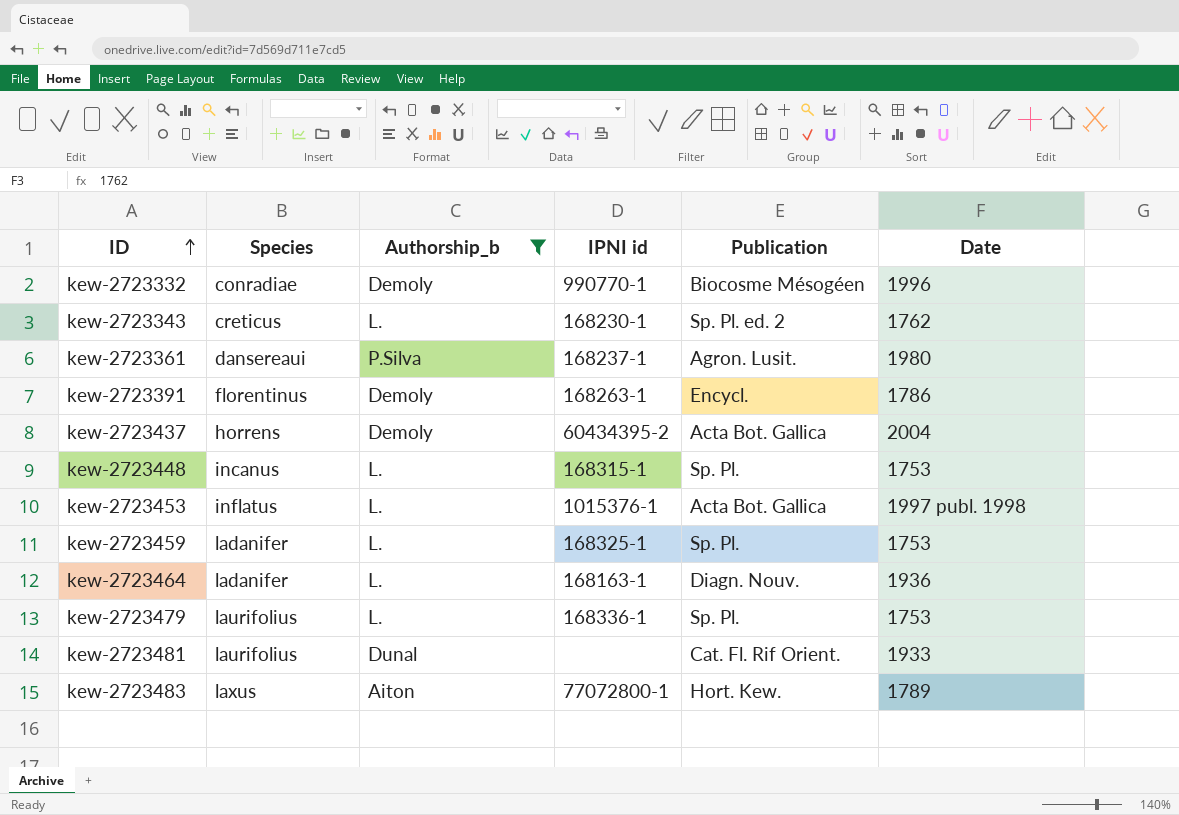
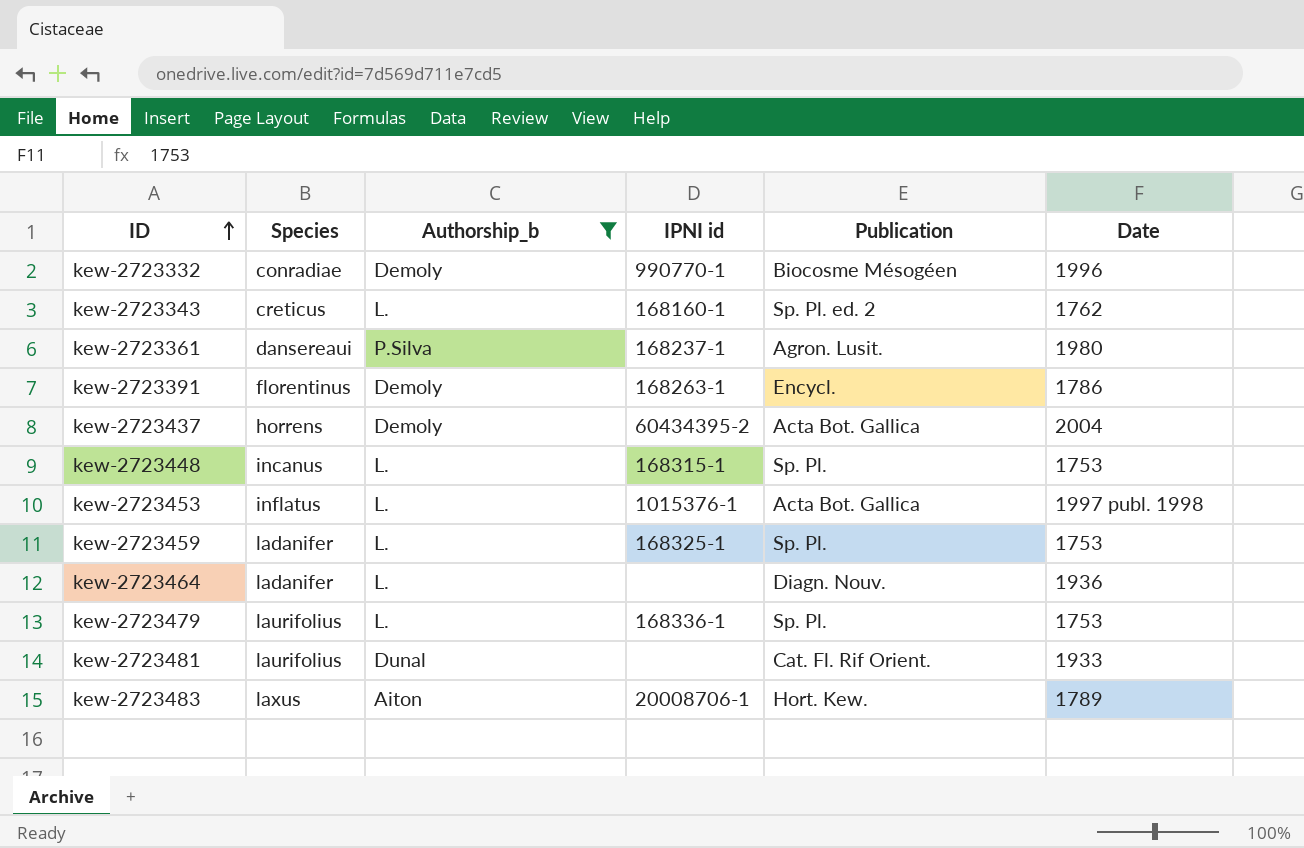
kew-2723343 | IPNI id: 168230-1 -> 168160-1
kew-2723464 | IPNI id: 168163-1 -> none
kew-2723483 | IPNI id: 77072800-1 -> 20008706-1

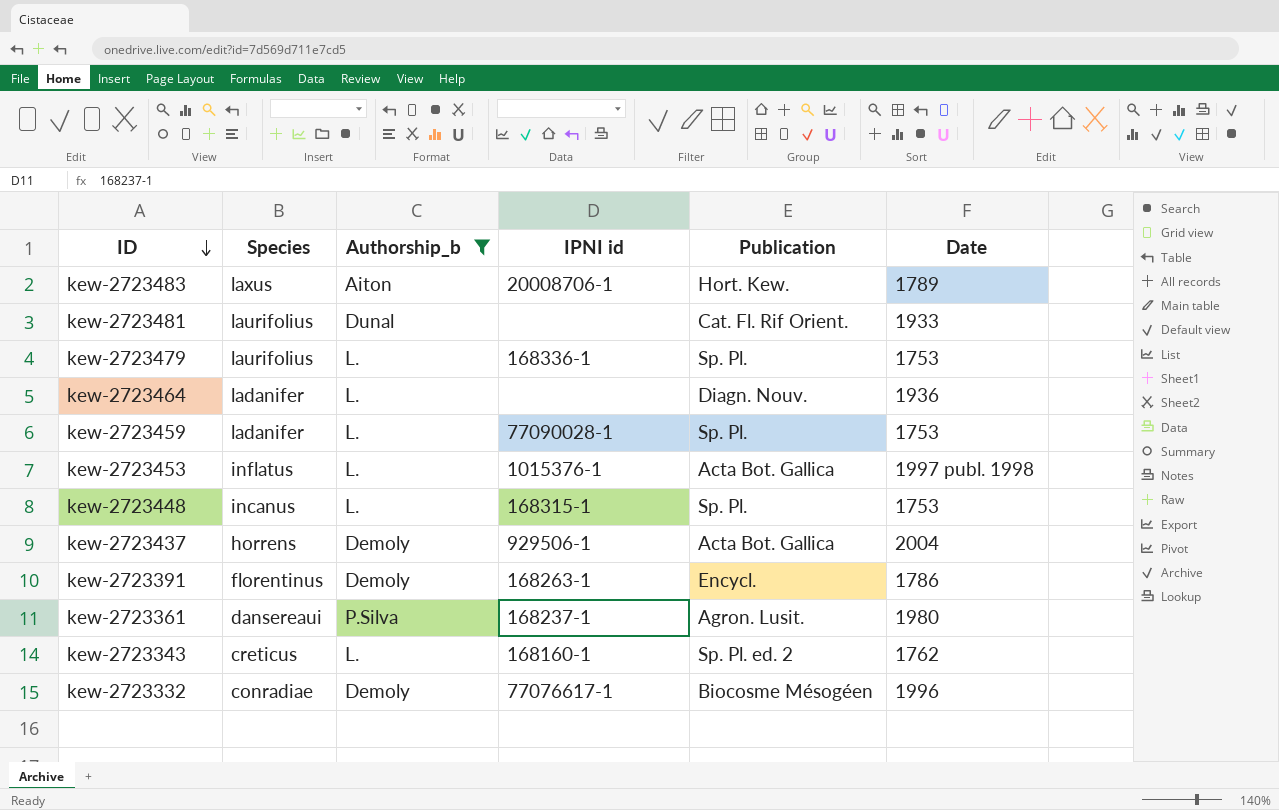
row order: ID ascending -> ID descending
kew-2723459 | IPNI id: 168325-1 -> 77090028-1
kew-2723437 | IPNI id: 60434395-2 -> 929506-1
kew-2723332 | IPNI id: 990770-1 -> 77076617-1

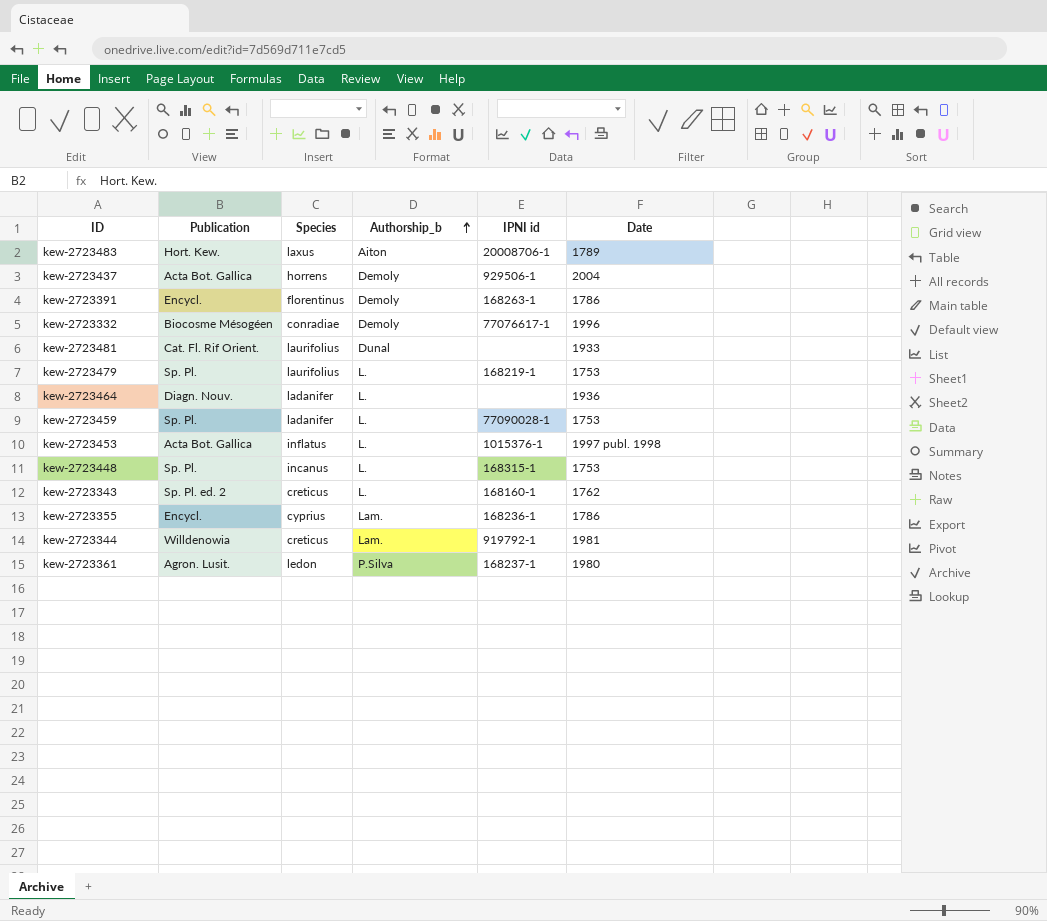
filter: Authorship_b != Lam. -> none
row order: ID descending -> Authorship_b ascending
column Publication | position: 5 -> 2
kew-2723479 | IPNI id: 168336-1 -> 168219-1
kew-2723361 | Species: dansereaui -> ledon

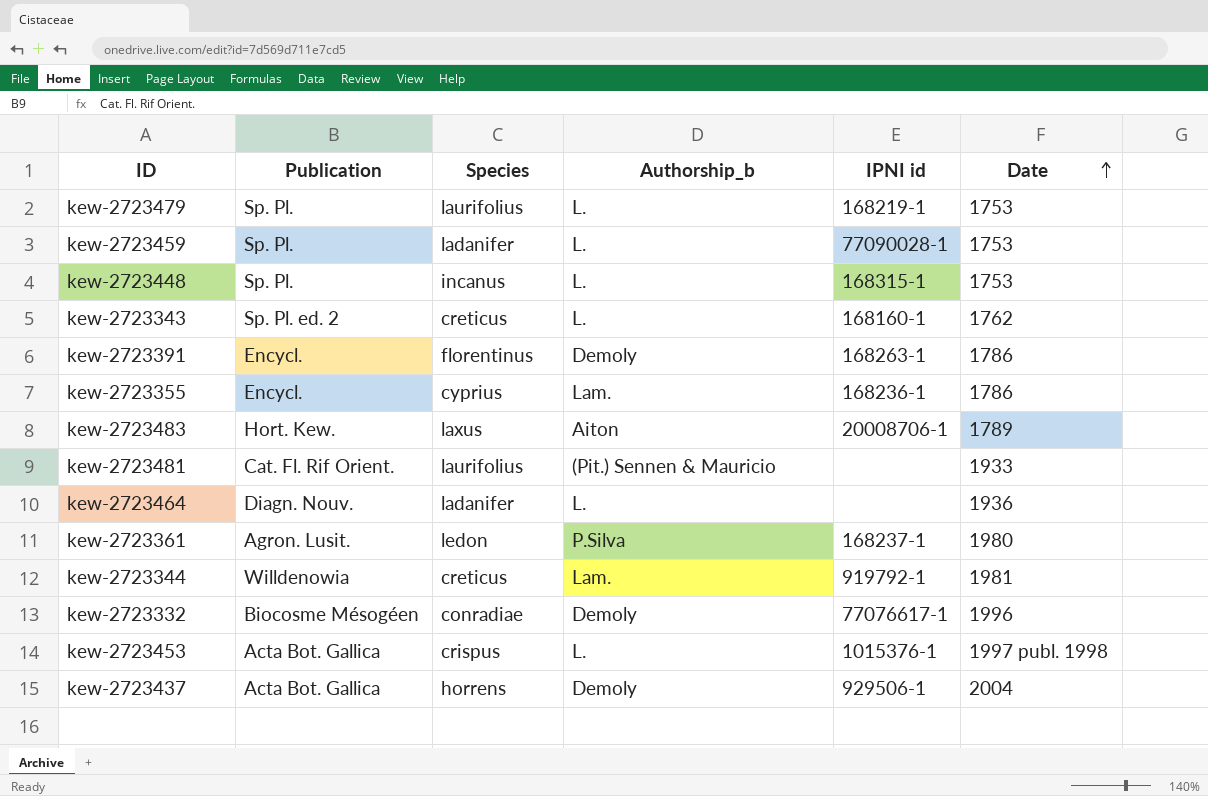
row order: Authorship_b ascending -> Date ascending
kew-2723481 | Authorship_b: Dunal -> (Pit.) Sennen & Mauricio
kew-2723453 | Species: inflatus -> crispus

